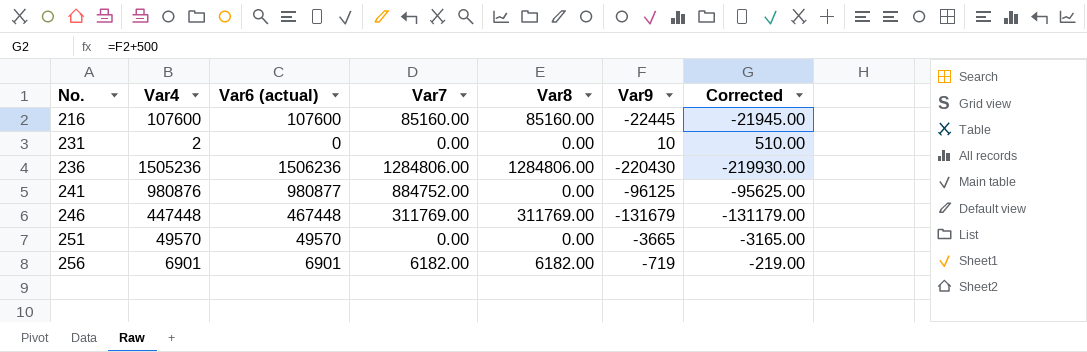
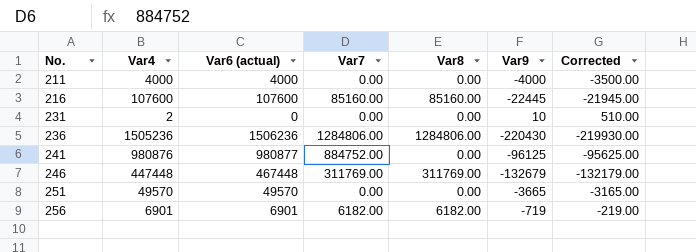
row 211: none -> 4000 | 4000 | 0.00 | 0.00 | -4000 | -3500.00
246 | Var9: -131679 -> -132679
246 | Corrected: -131179.00 -> -132179.00

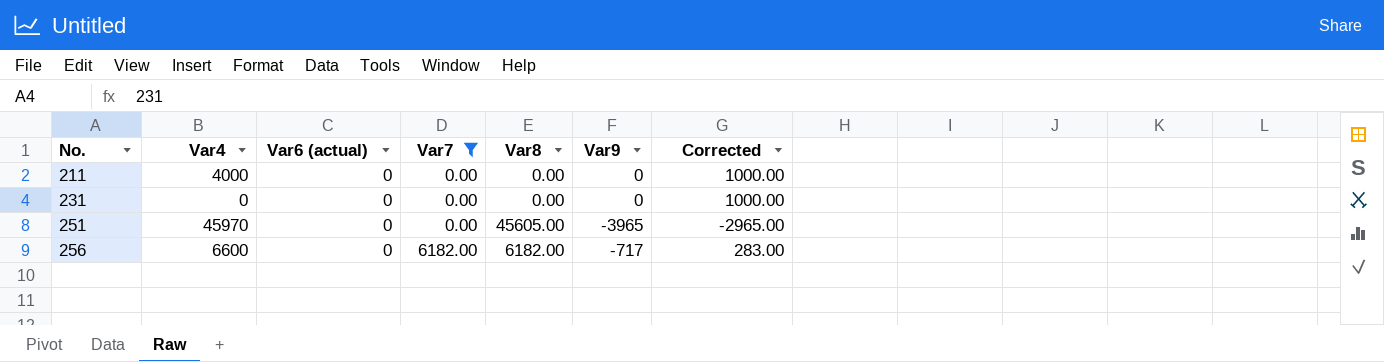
filter: none -> Var7 <= 6182.00
column Corrected | formula: [Var9] + 500 -> [Var9] + 1000
211 | Var6 (actual): 4000 -> 0
211 | Var9: -4000 -> 0
231 | Var4: 2 -> 0
231 | Var9: 10 -> 0
251 | Var4: 49570 -> 45970
251 | Var6 (actual): 49570 -> 0
251 | Var8: 0.00 -> 45605.00
251 | Var9: -3665 -> -3965
256 | Var4: 6901 -> 6600
256 | Var6 (actual): 6901 -> 0
256 | Var9: -719 -> -717

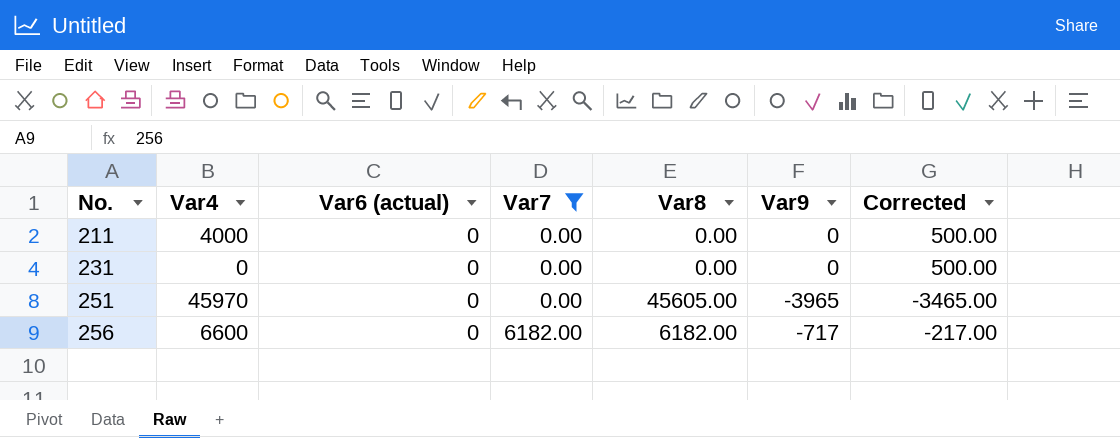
column Corrected | formula: [Var9] + 1000 -> [Var9] + 500

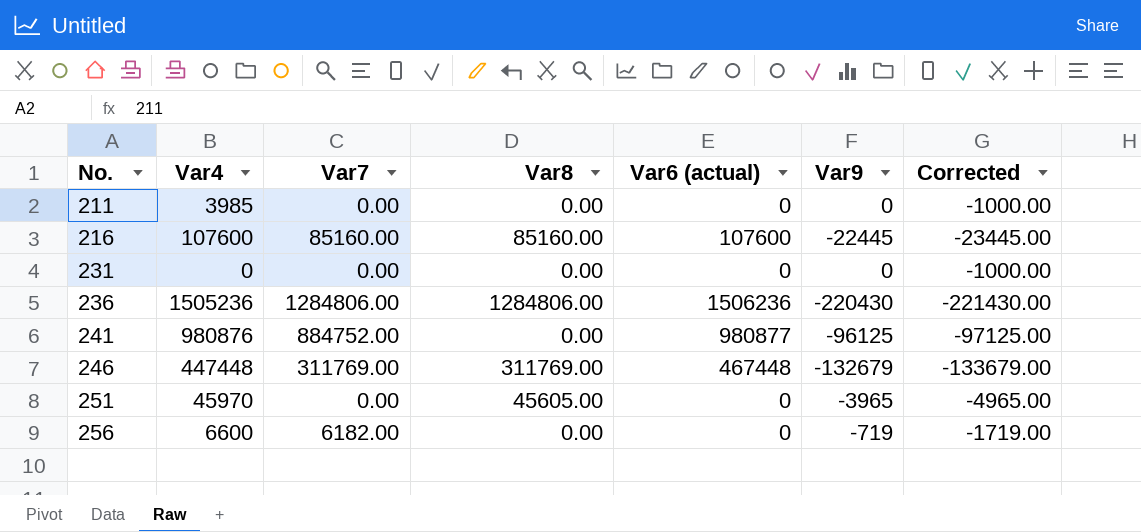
filter: Var7 <= 6182.00 -> none
column Var6 (actual) | position: 3 -> 5
column Corrected | formula: [Var9] + 500 -> [Var9] - 1000
211 | Var4: 4000 -> 3985
256 | Var8: 6182.00 -> 0.00
256 | Var9: -717 -> -719

